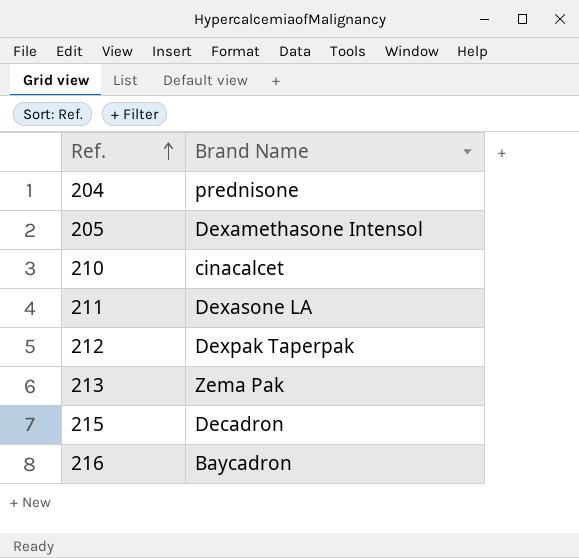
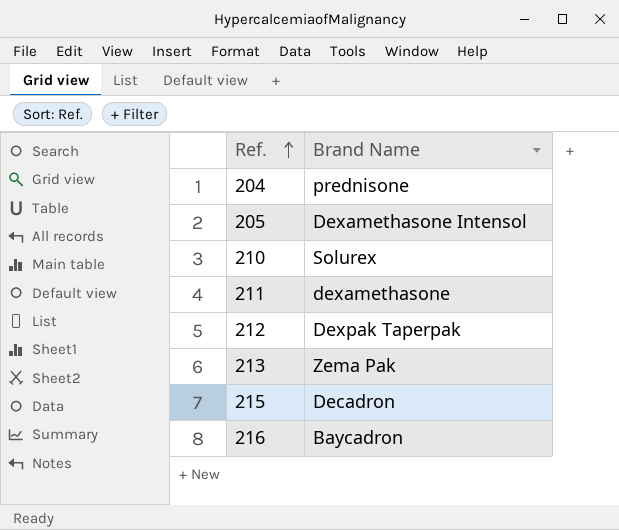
210 | Brand Name: cinacalcet -> Solurex
211 | Brand Name: Dexasone LA -> dexamethasone

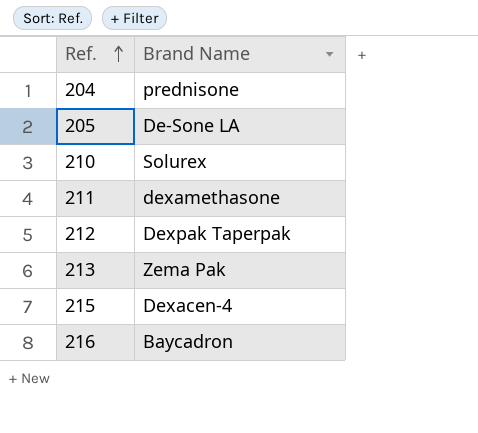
205 | Brand Name: Dexamethasone Intensol -> De-Sone LA
215 | Brand Name: Decadron -> Dexacen-4

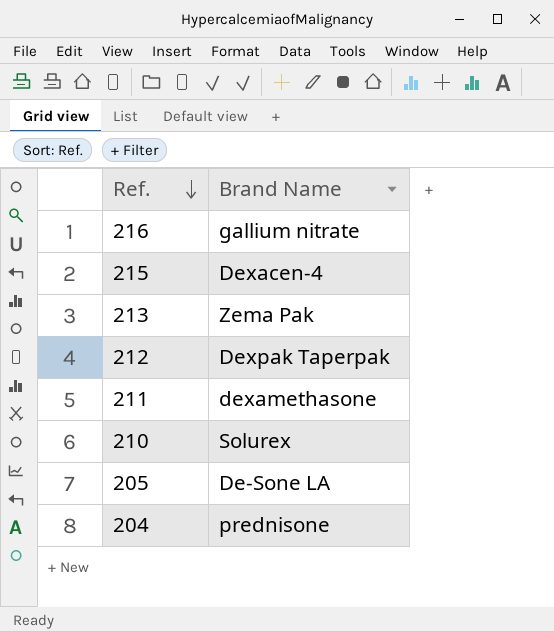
row order: Ref. ascending -> Ref. descending
216 | Brand Name: Baycadron -> gallium nitrate

